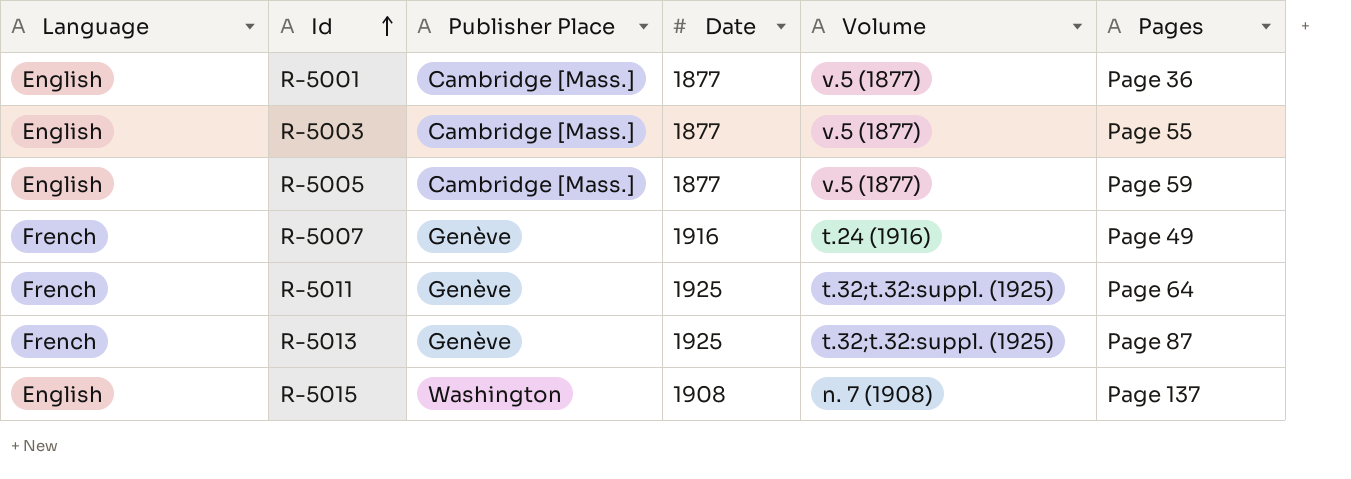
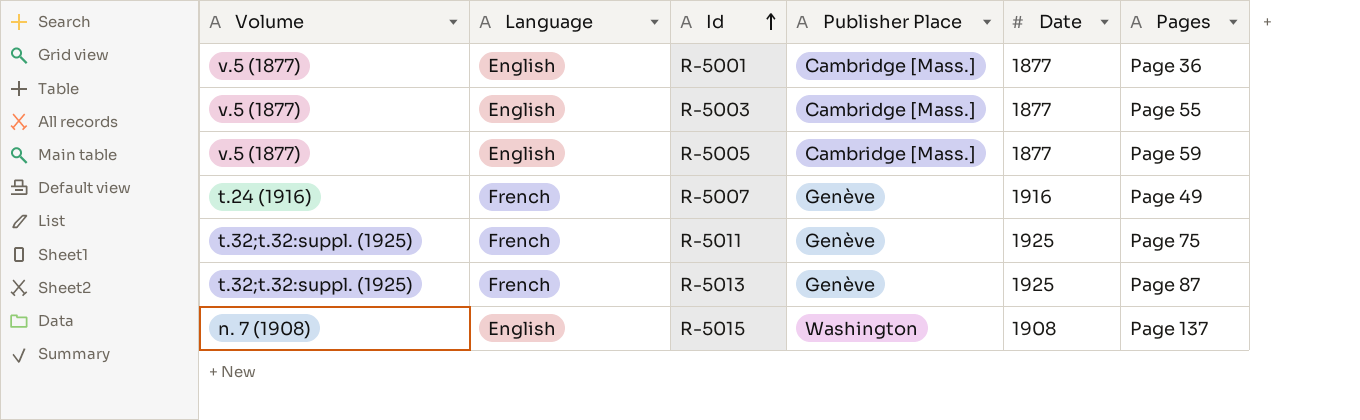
column Volume | position: 5 -> 1
R-5011 | Pages: Page 64 -> Page 75

